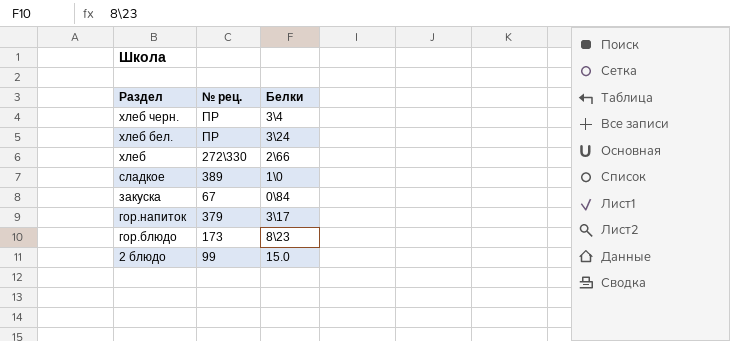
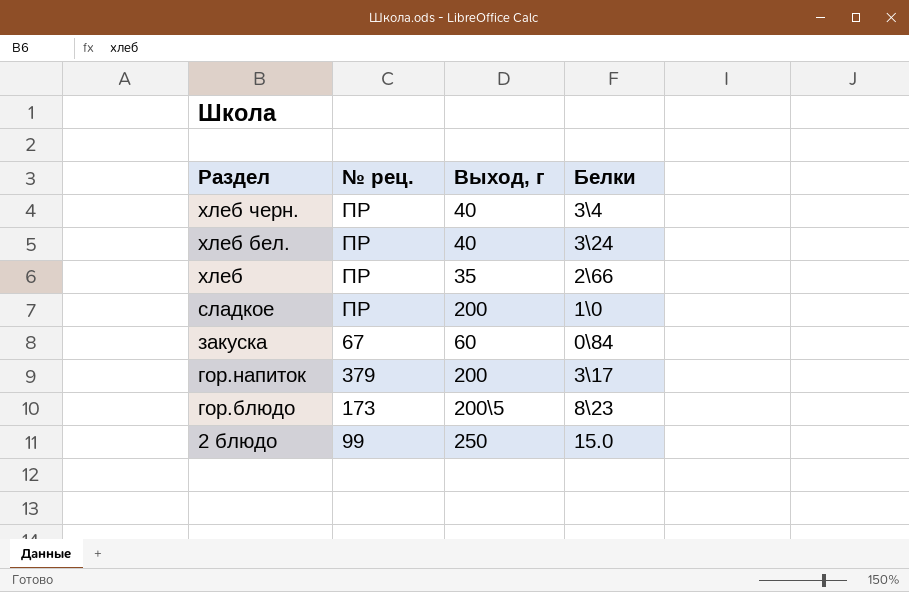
column Выход, г | position: none -> 3
хлеб | № рец.: 272\330 -> ПР
сладкое | № рец.: 389 -> ПР

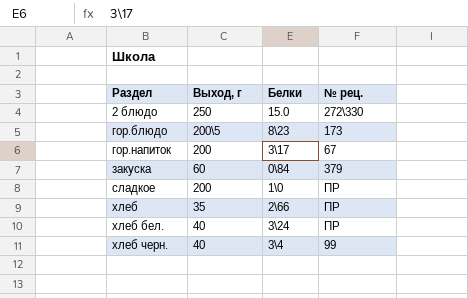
row order: Раздел descending -> Раздел ascending
column № рец. | position: 2 -> 4
2 блюдо | № рец.: 99 -> 272\330
гор.напиток | № рец.: 379 -> 67
закуска | № рец.: 67 -> 379
хлеб черн. | № рец.: ПР -> 99

